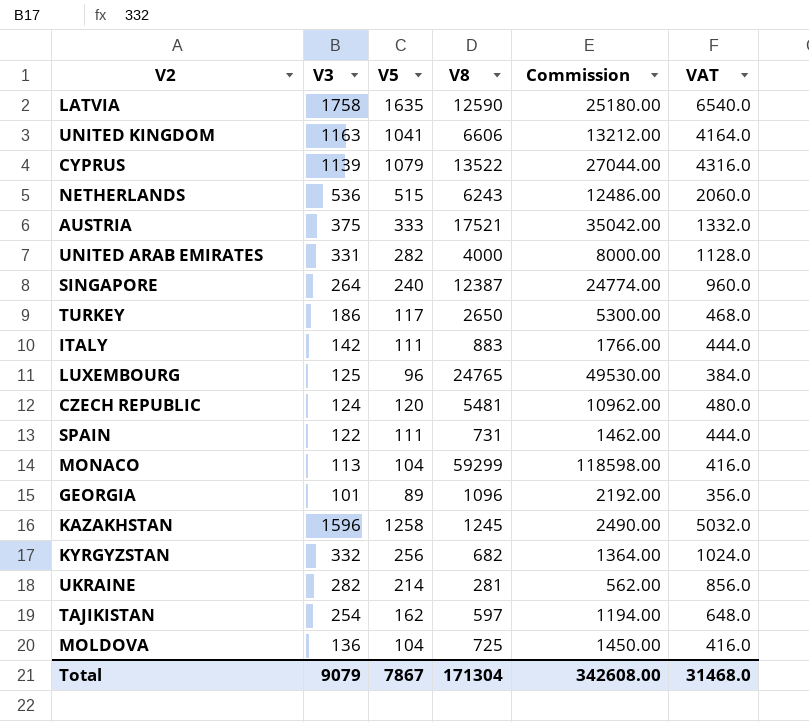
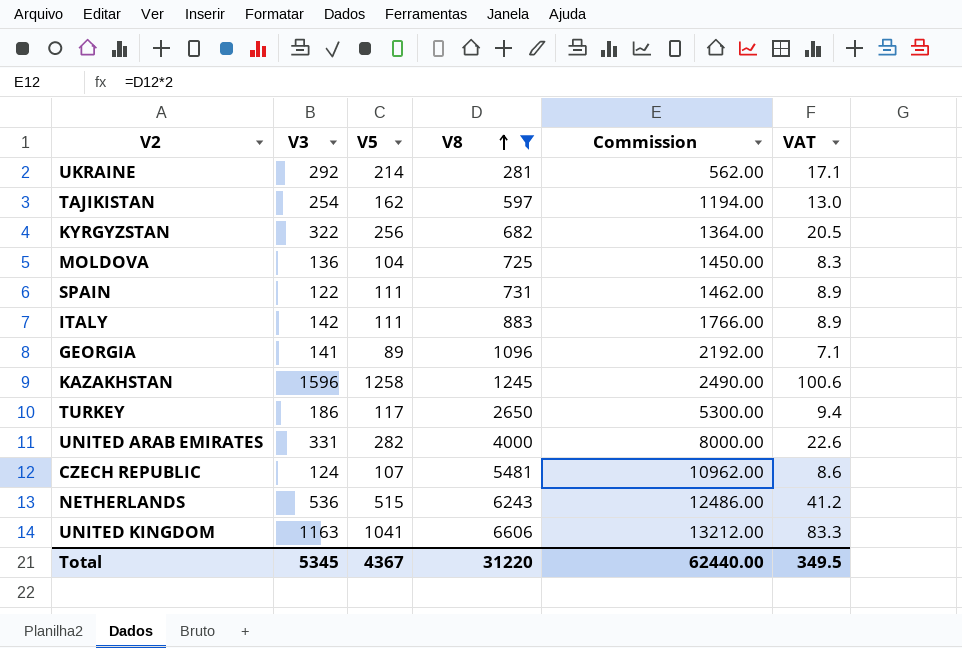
filter: none -> V8 <= 6606
row order: none -> V8 ascending
column VAT | formula: [V5] * 4 -> [V5] * 0.08
UKRAINE | V3: 282 -> 292
KYRGYZSTAN | V3: 332 -> 322
GEORGIA | V3: 101 -> 141
CZECH REPUBLIC | V5: 120 -> 107
Total | V3: 9079 -> 5345
Total | V5: 7867 -> 4367
Total | V8: 171304 -> 31220
Total | Commission: 342608.00 -> 62440.00
Total | VAT: 31468.0 -> 349.5

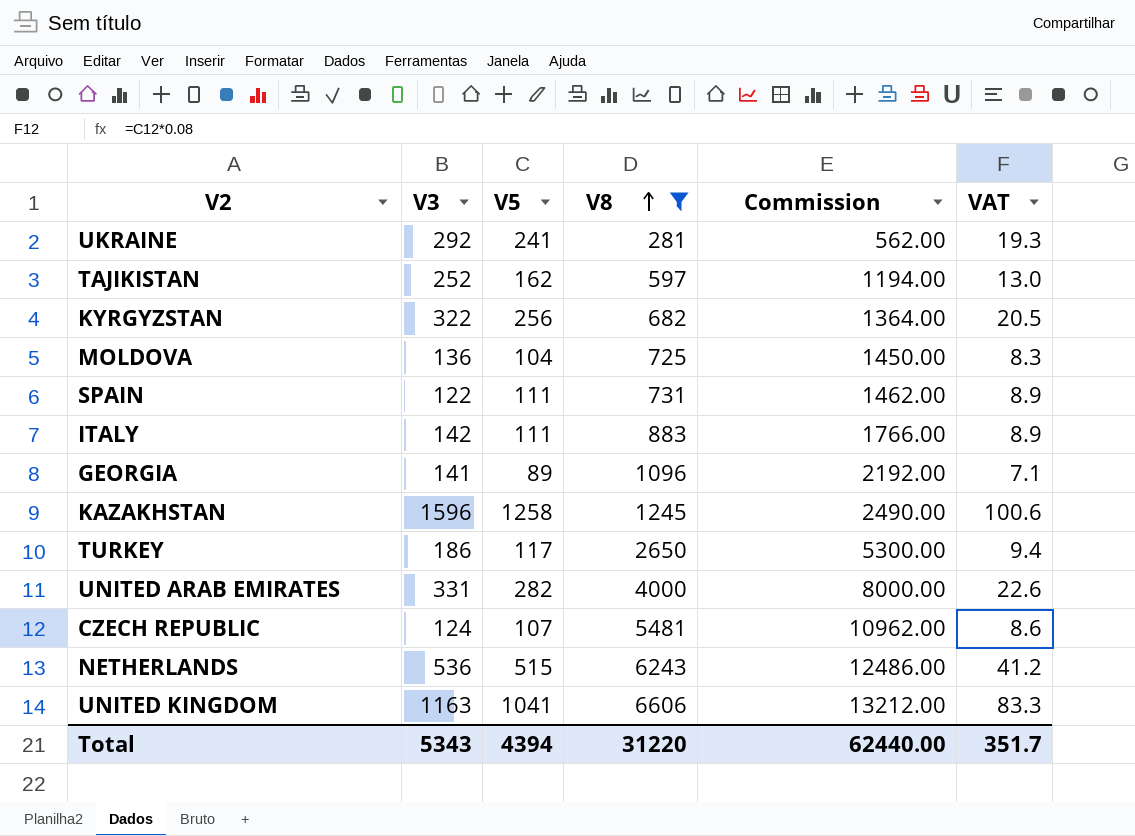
UKRAINE | V5: 214 -> 241
UKRAINE | VAT: 17.1 -> 19.3
TAJIKISTAN | V3: 254 -> 252
Total | V3: 5345 -> 5343
Total | V5: 4367 -> 4394
Total | VAT: 349.5 -> 351.7

